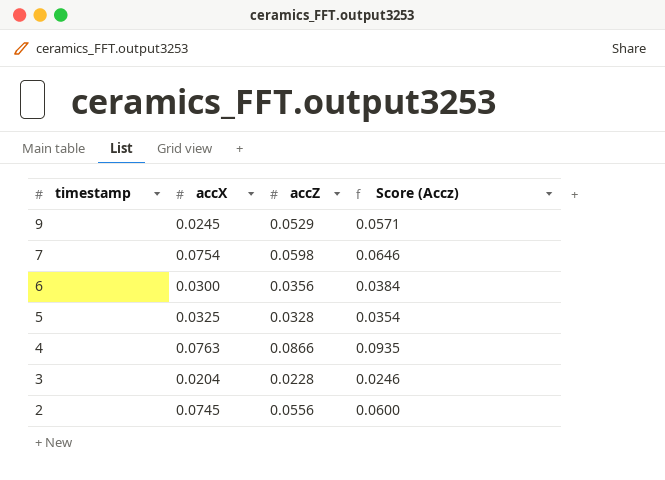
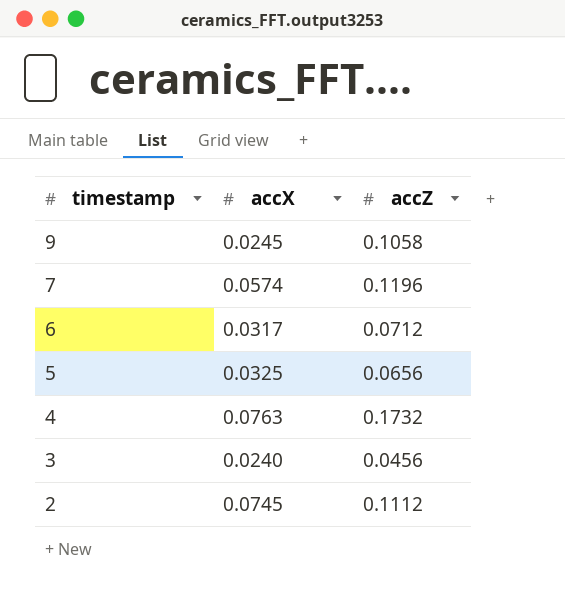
column Score (Accz) | formula: [accZ] * 1.08 -> none
9 | accZ: 0.0529 -> 0.1058
7 | accX: 0.0754 -> 0.0574
7 | accZ: 0.0598 -> 0.1196
6 | accX: 0.0300 -> 0.0317
6 | accZ: 0.0356 -> 0.0712
5 | accZ: 0.0328 -> 0.0656
4 | accZ: 0.0866 -> 0.1732
3 | accX: 0.0204 -> 0.0240
3 | accZ: 0.0228 -> 0.0456
2 | accZ: 0.0556 -> 0.1112

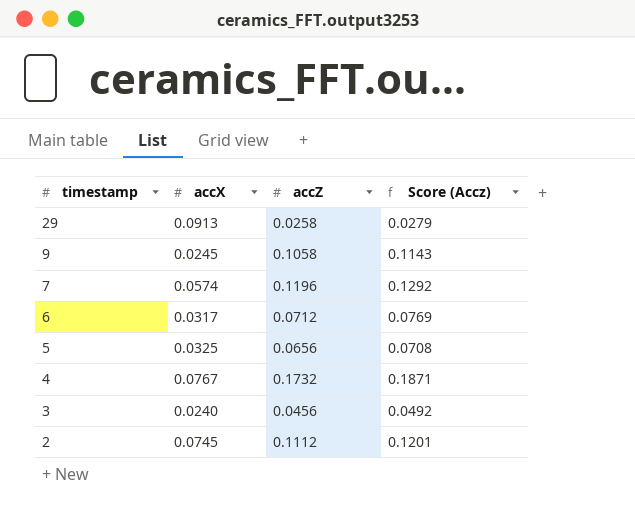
column Score (Accz) | formula: none -> [accZ] * 1.08
row 29: none -> 0.0913 | 0.0258 | 0.0279
4 | accX: 0.0763 -> 0.0767

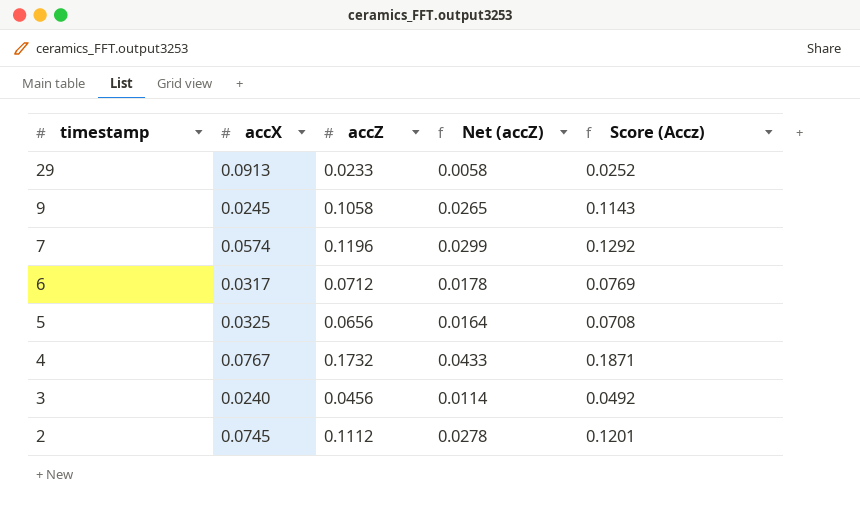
column Net (accZ) | formula: none -> [accZ] * 0.25
29 | accZ: 0.0258 -> 0.0233
29 | Score (Accz): 0.0279 -> 0.0252

